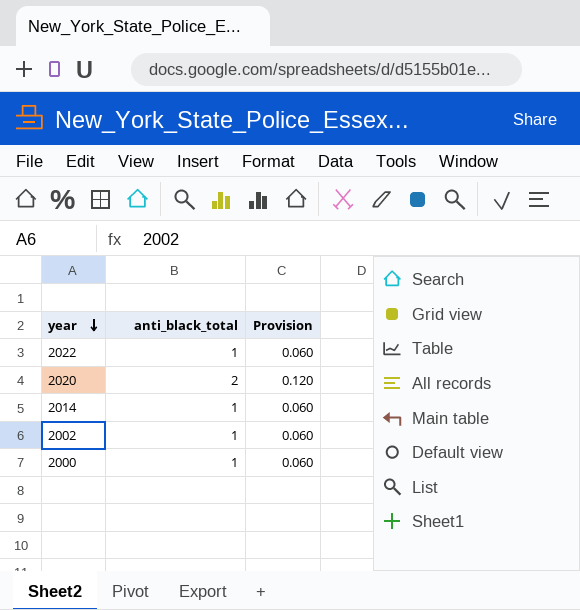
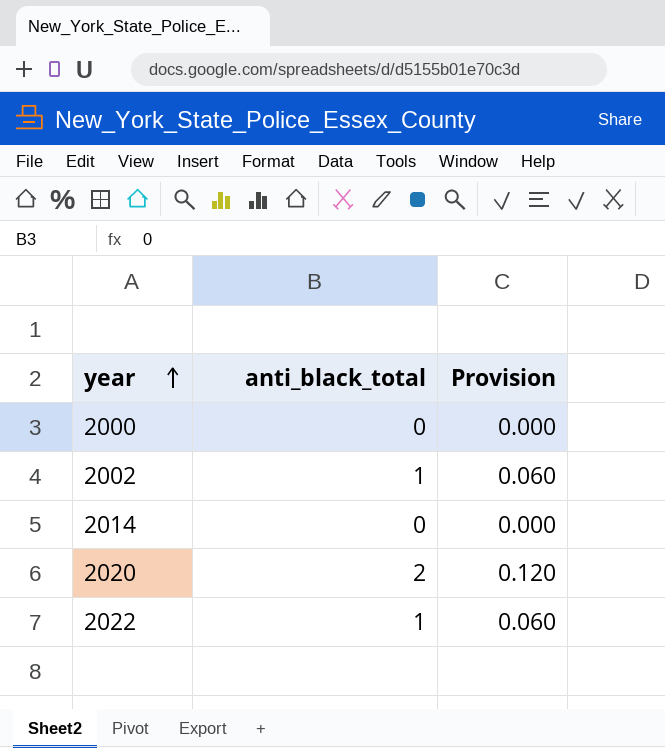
row order: year descending -> year ascending
2000 | anti_black_total: 1 -> 0
2000 | Provision: 0.060 -> 0.000
2014 | anti_black_total: 1 -> 0
2014 | Provision: 0.060 -> 0.000

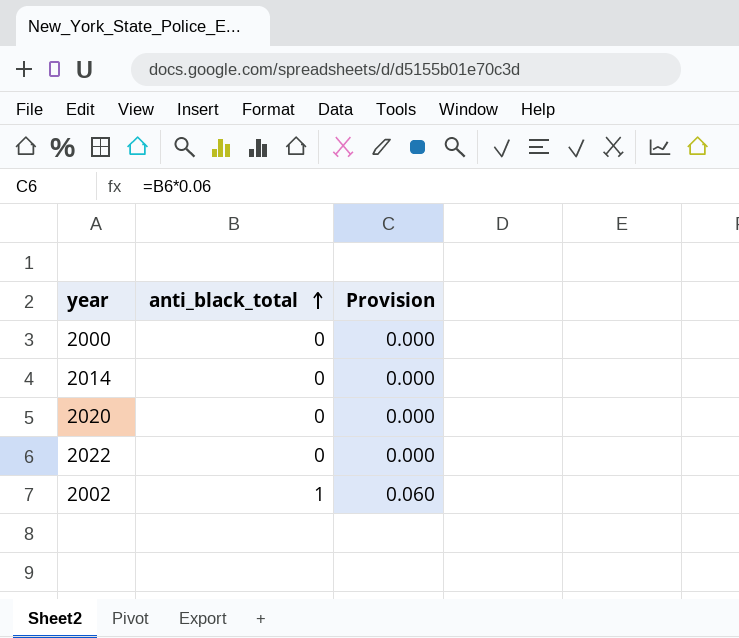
row order: year ascending -> anti_black_total ascending
2020 | anti_black_total: 2 -> 0
2020 | Provision: 0.120 -> 0.000
2022 | anti_black_total: 1 -> 0
2022 | Provision: 0.060 -> 0.000

